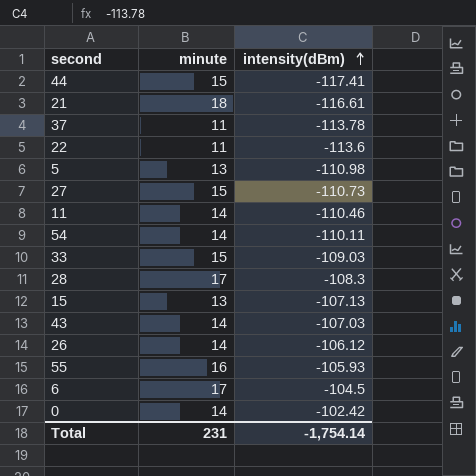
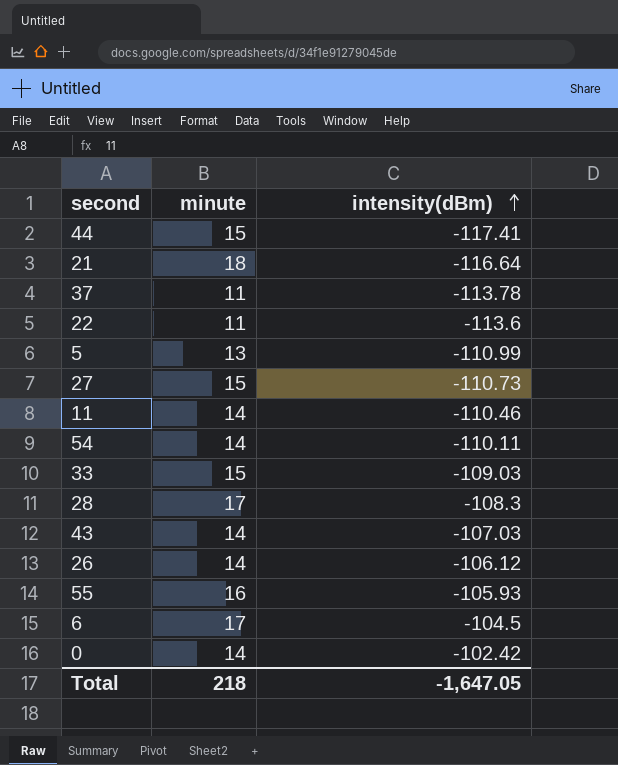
row 15: 13 | -107.13 -> none
21 | intensity(dBm): -116.61 -> -116.64
5 | intensity(dBm): -110.98 -> -110.99
Total | minute: 231 -> 218
Total | intensity(dBm): -1,754.14 -> -1,647.05

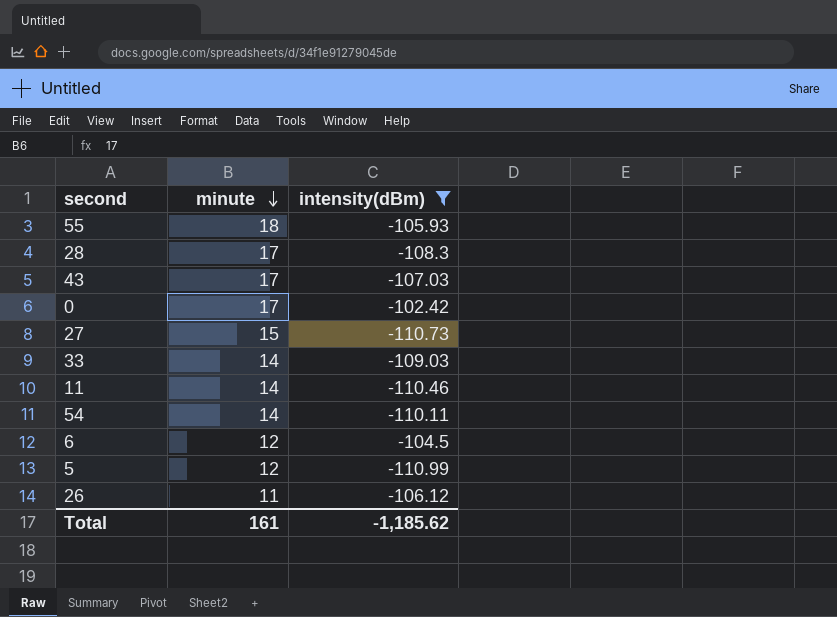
filter: none -> intensity(dBm) >= -110.99
row order: intensity(dBm) ascending -> minute descending
55 | minute: 16 -> 18
43 | minute: 14 -> 17
0 | minute: 14 -> 17
33 | minute: 15 -> 14
6 | minute: 17 -> 12
5 | minute: 13 -> 12
26 | minute: 14 -> 11
Total | minute: 218 -> 161
Total | intensity(dBm): -1,647.05 -> -1,185.62

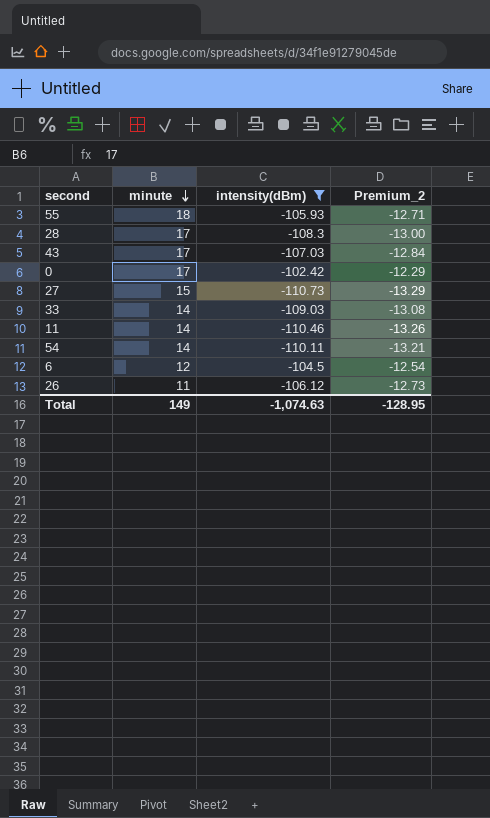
column Premium_2 | formula: none -> [intensity(dBm)] * 0.12
row 5: 12 | -110.99 -> none
Total | minute: 161 -> 149
Total | intensity(dBm): -1,185.62 -> -1,074.63

